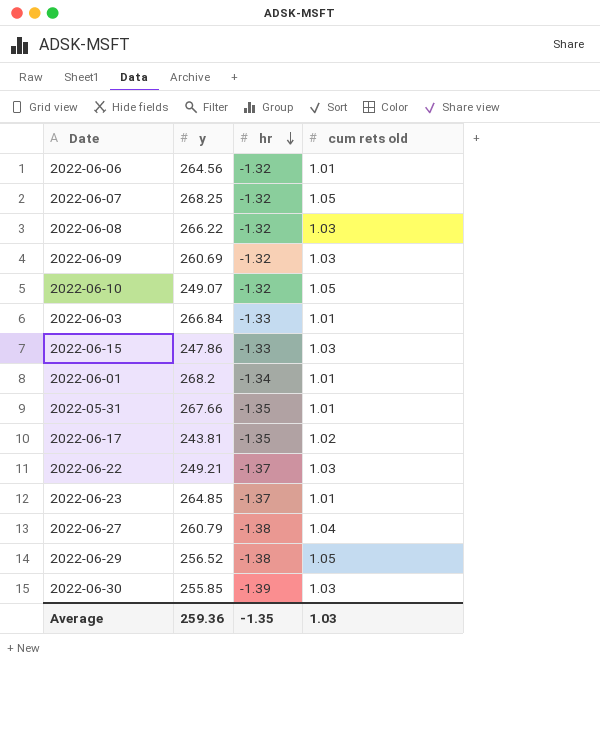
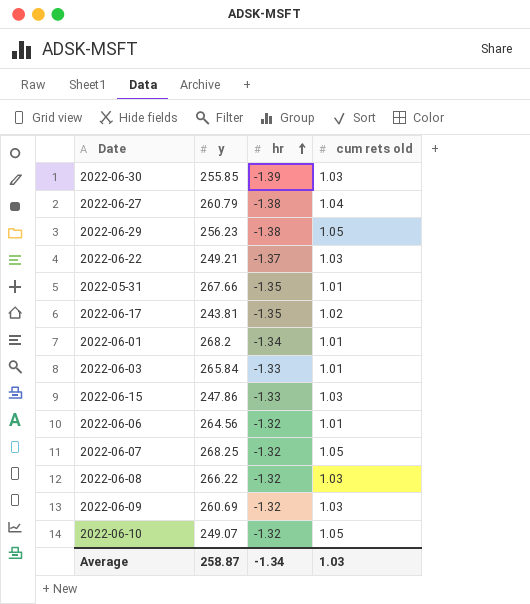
row order: hr descending -> hr ascending
row 2022-06-23: 264.85 | -1.37 | 1.01 -> none
2022-06-29 | y: 256.52 -> 256.23
2022-06-03 | y: 266.84 -> 265.84
Average | y: 259.36 -> 258.87
Average | hr: -1.35 -> -1.34

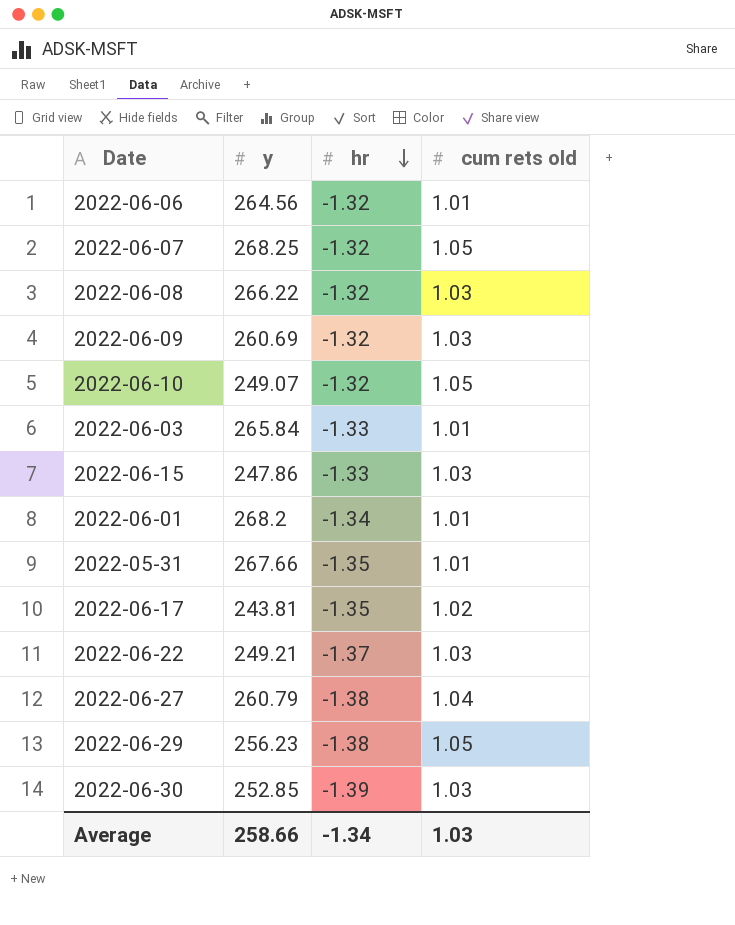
row order: hr ascending -> hr descending
2022-06-30 | y: 255.85 -> 252.85
Average | y: 258.87 -> 258.66

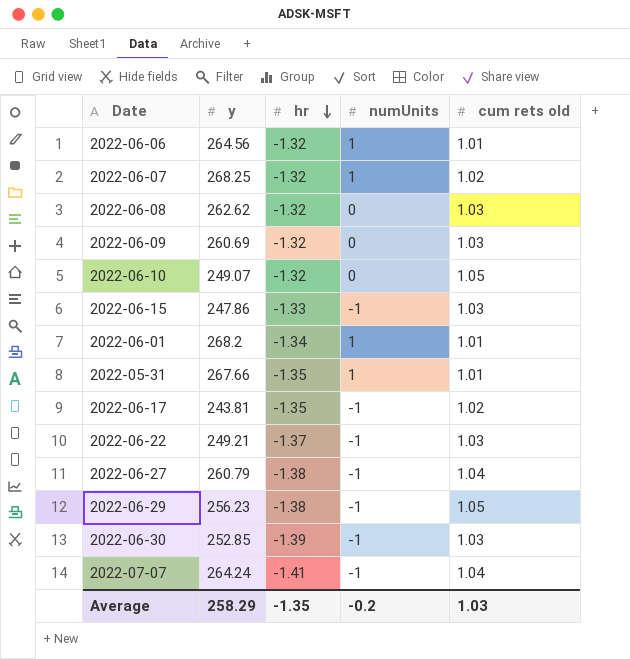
column numUnits | position: none -> 4
row 2022-06-03: 265.84 | -1.33 | 1.01 -> none
2022-06-07 | cum rets old: 1.05 -> 1.02
2022-06-08 | y: 266.22 -> 262.62
row 2022-07-07: none -> 264.24 | -1.41 | -1 | 1.04
Average | y: 258.66 -> 258.29
Average | hr: -1.34 -> -1.35

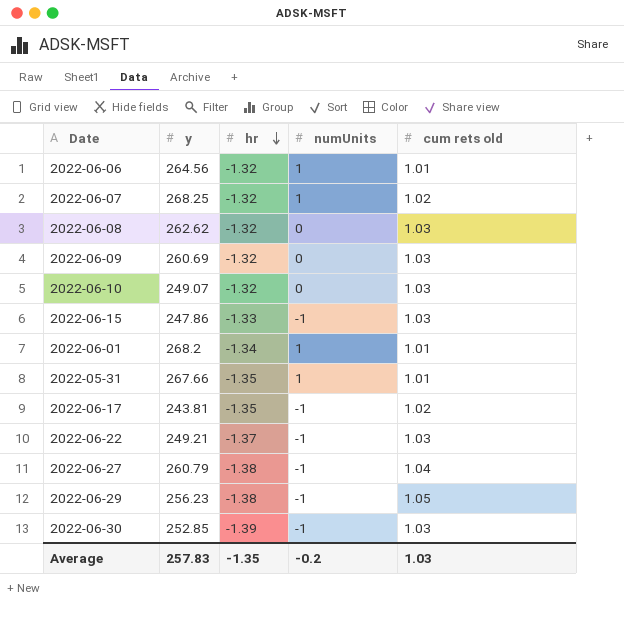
row 2022-07-07: 264.24 | -1.41 | -1 | 1.04 -> none
2022-06-10 | cum rets old: 1.05 -> 1.03
Average | y: 258.29 -> 257.83

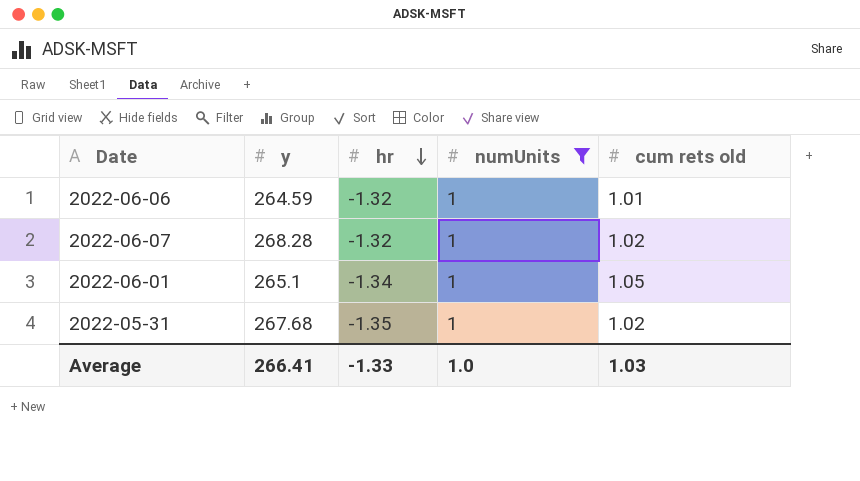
filter: none -> numUnits = 1
2022-06-06 | y: 264.56 -> 264.59
2022-06-07 | y: 268.25 -> 268.28
2022-06-01 | y: 268.2 -> 265.1
2022-06-01 | cum rets old: 1.01 -> 1.05
2022-05-31 | y: 267.66 -> 267.68
2022-05-31 | cum rets old: 1.01 -> 1.02
Average | y: 257.83 -> 266.41
Average | hr: -1.35 -> -1.33
Average | numUnits: -0.2 -> 1.0

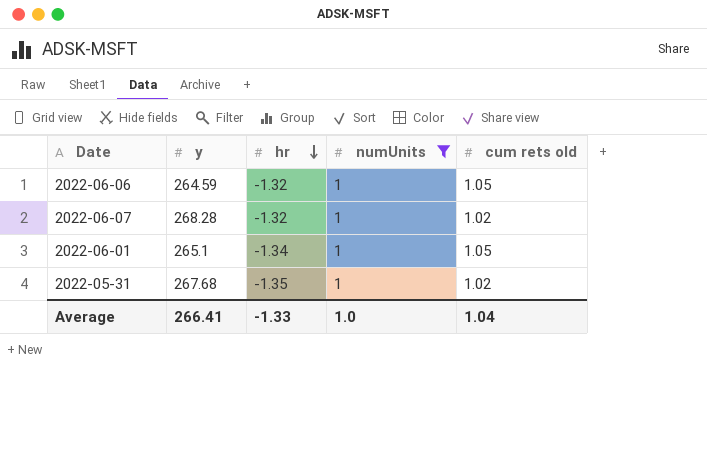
2022-06-06 | cum rets old: 1.01 -> 1.05
Average | cum rets old: 1.03 -> 1.04

